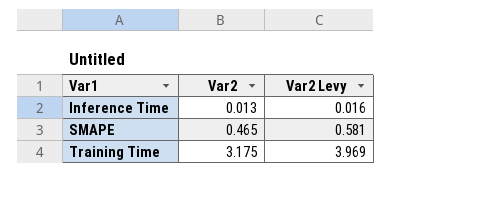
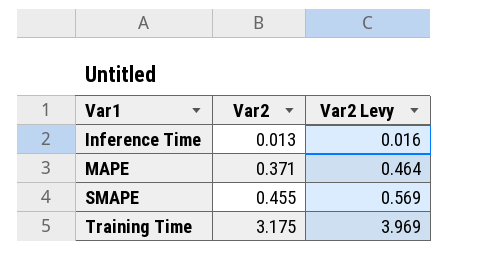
row MAPE: none -> 0.371 | 0.464
SMAPE | Var2: 0.465 -> 0.455
SMAPE | Var2 Levy: 0.581 -> 0.569

